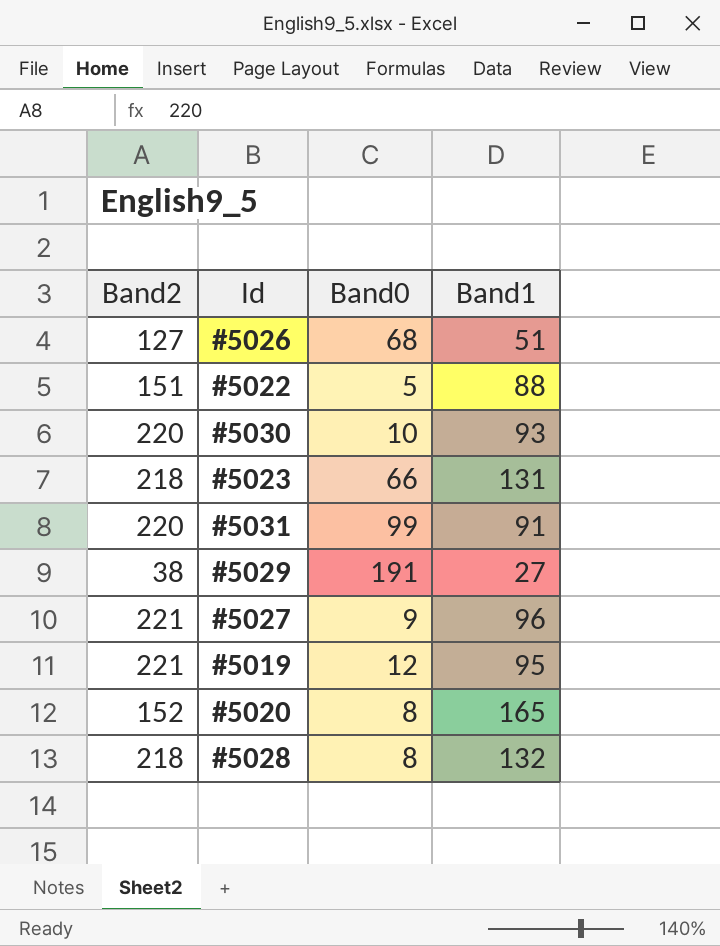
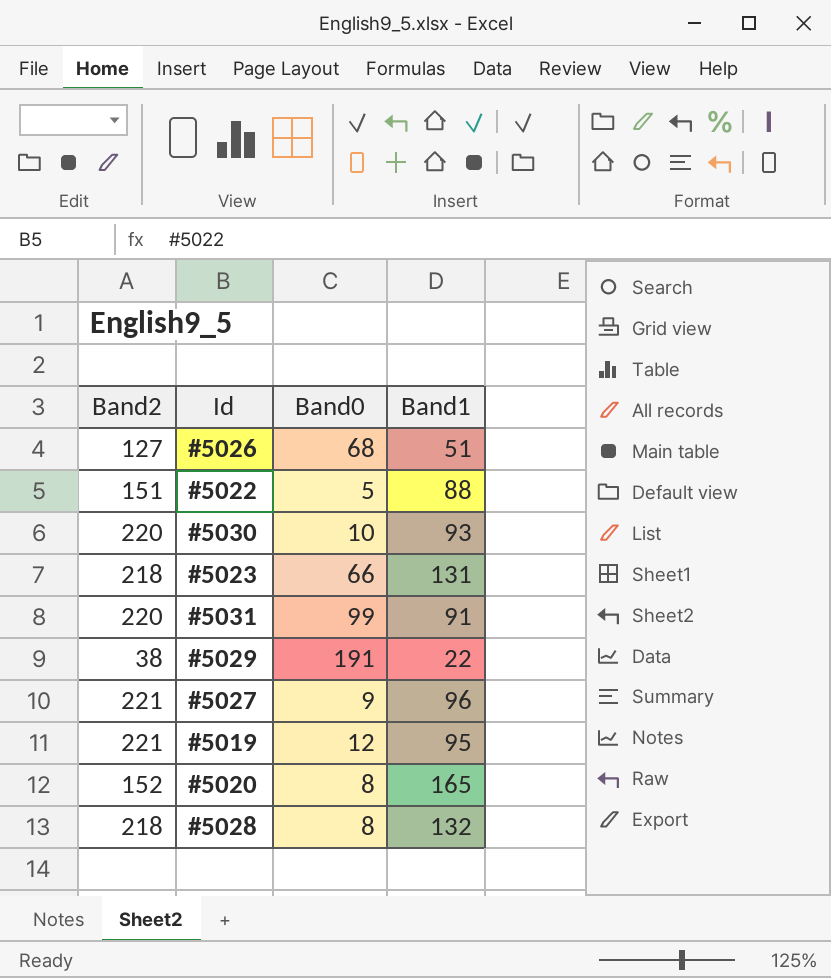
#5029 | Band1: 27 -> 22

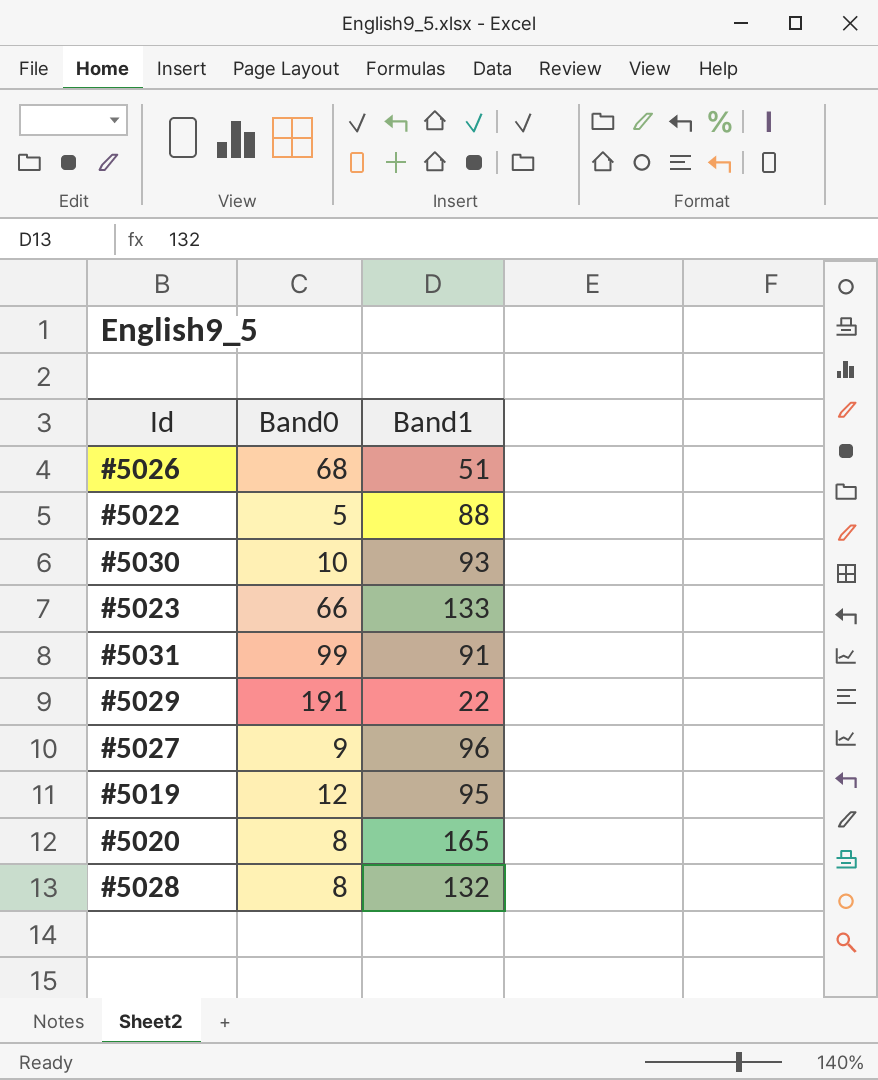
column Band2 | position: 1 -> none
#5023 | Band1: 131 -> 133

